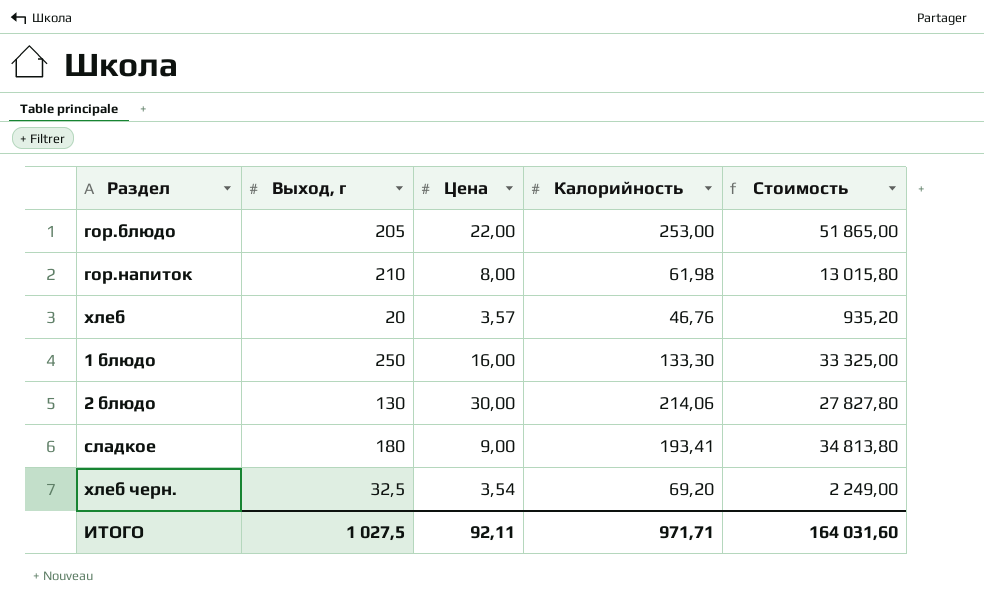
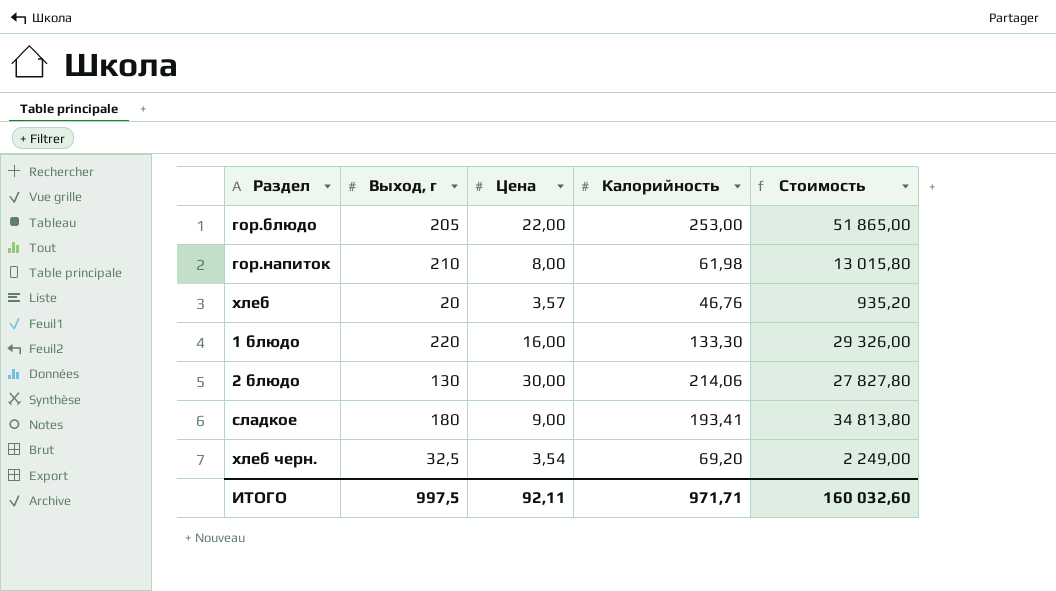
1 блюдо | Выход, г: 250 -> 220
1 блюдо | Стоимость: 33 325,00 -> 29 326,00
ИТОГО | Выход, г: 1 027,5 -> 997,5
ИТОГО | Стоимость: 164 031,60 -> 160 032,60

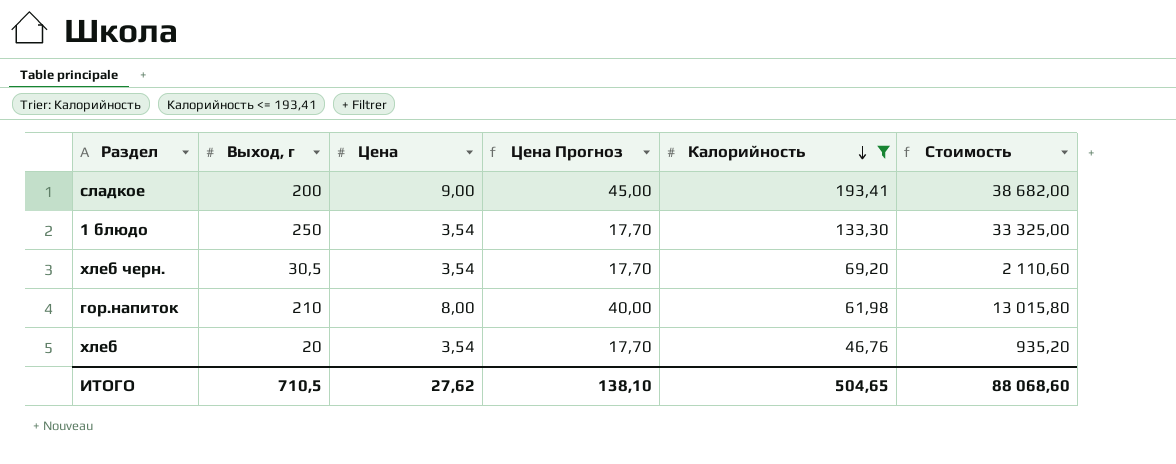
filter: none -> Калорийность <= 193,41
row order: none -> Калорийность descending
column Цена Прогноз | formula: none -> [Цена] * 5
сладкое | Выход, г: 180 -> 200
сладкое | Стоимость: 34 813,80 -> 38 682,00
1 блюдо | Выход, г: 220 -> 250
1 блюдо | Цена: 16,00 -> 3,54
1 блюдо | Стоимость: 29 326,00 -> 33 325,00
хлеб черн. | Выход, г: 32,5 -> 30,5
хлеб черн. | Стоимость: 2 249,00 -> 2 110,60
хлеб | Цена: 3,57 -> 3,54
ИТОГО | Выход, г: 997,5 -> 710,5
ИТОГО | Цена: 92,11 -> 27,62
ИТОГО | Калорийность: 971,71 -> 504,65
ИТОГО | Стоимость: 160 032,60 -> 88 068,60

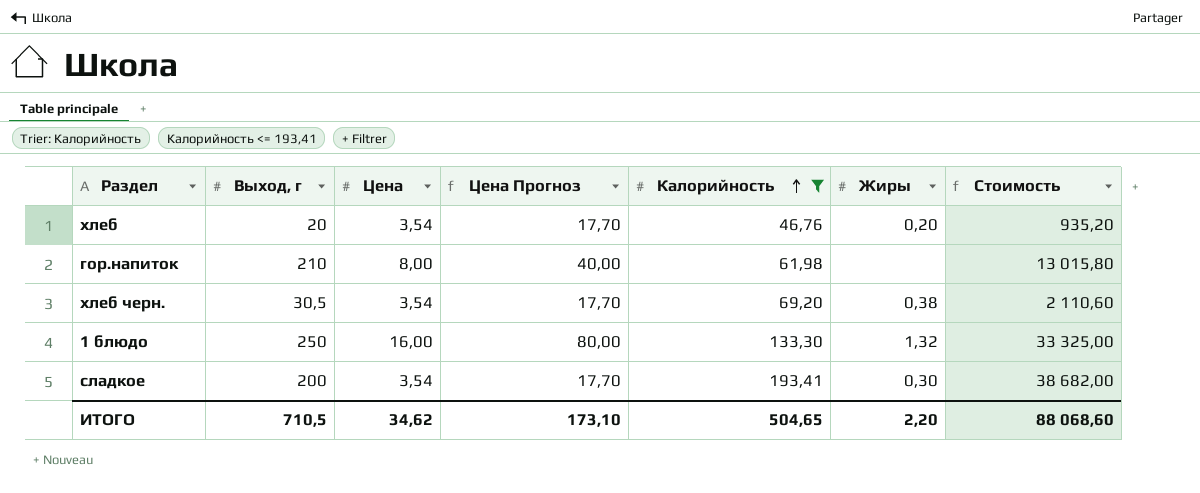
row order: Калорийность descending -> Калорийность ascending
column Жиры | position: none -> 6
1 блюдо | Цена: 3,54 -> 16,00
1 блюдо | Цена Прогноз: 17,70 -> 80,00
сладкое | Цена: 9,00 -> 3,54
сладкое | Цена Прогноз: 45,00 -> 17,70
ИТОГО | Цена: 27,62 -> 34,62
ИТОГО | Цена Прогноз: 138,10 -> 173,10

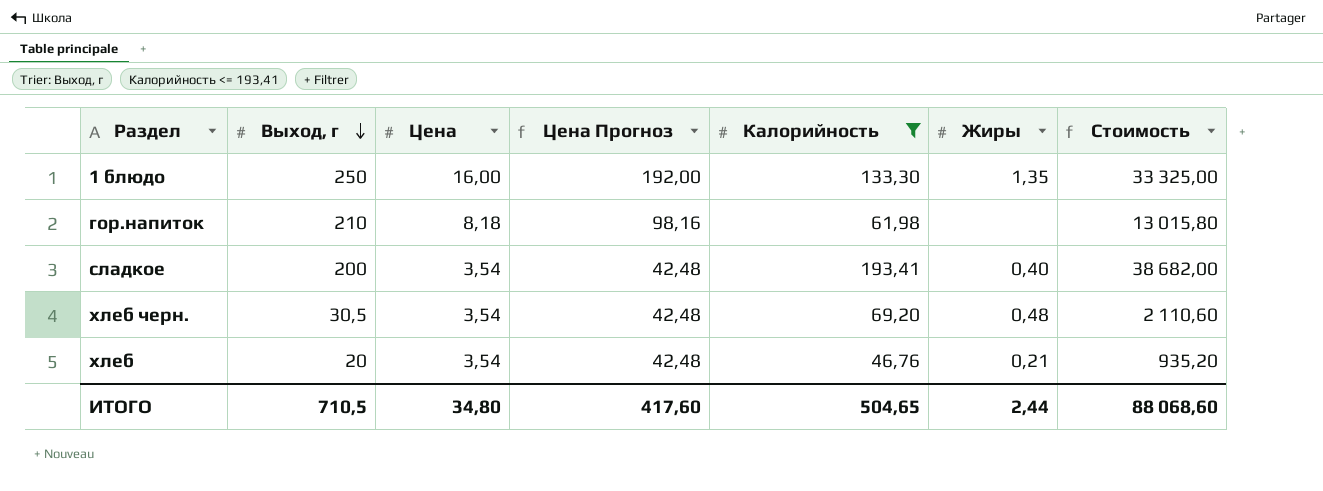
row order: Калорийность ascending -> Выход, г descending
column Цена Прогноз | formula: [Цена] * 5 -> [Цена] * 12
1 блюдо | Жиры: 1,32 -> 1,35
гор.напиток | Цена: 8,00 -> 8,18
сладкое | Жиры: 0,30 -> 0,40
хлеб черн. | Жиры: 0,38 -> 0,48
хлеб | Жиры: 0,20 -> 0,21
ИТОГО | Цена: 34,62 -> 34,80
ИТОГО | Цена Прогноз: 173,10 -> 417,60
ИТОГО | Жиры: 2,20 -> 2,44

